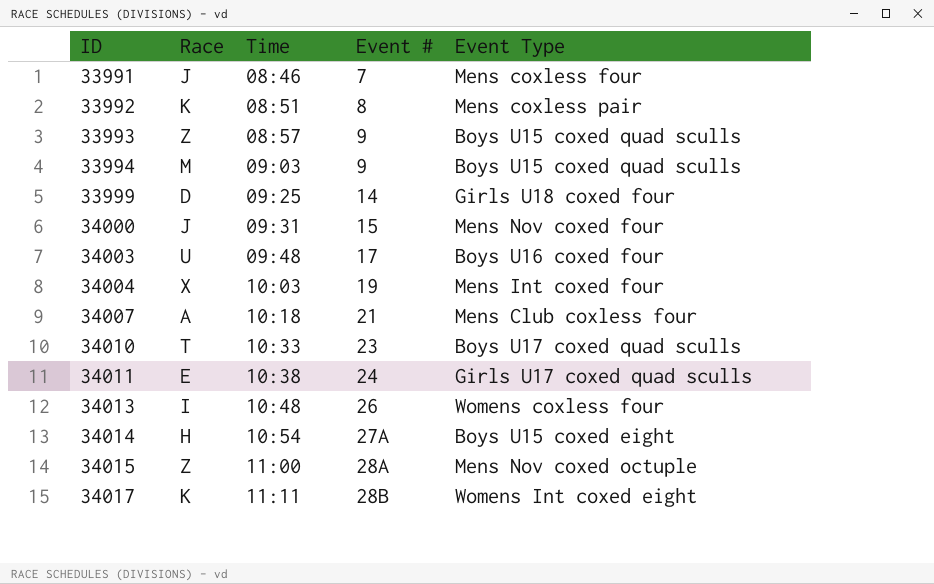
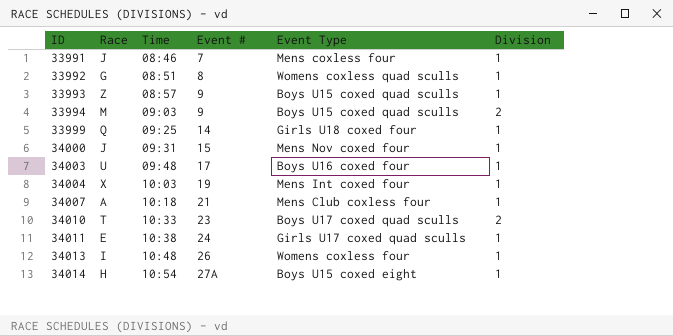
column Division | position: none -> 6
row 34015: Z | 11:00 | 28A | Mens Nov coxed octuple -> none
row 34017: K | 11:11 | 28B | Womens Int coxed eight -> none
33992 | Race: K -> G
33992 | Event Type: Mens coxless pair -> Womens coxless quad sculls
33999 | Race: D -> Q

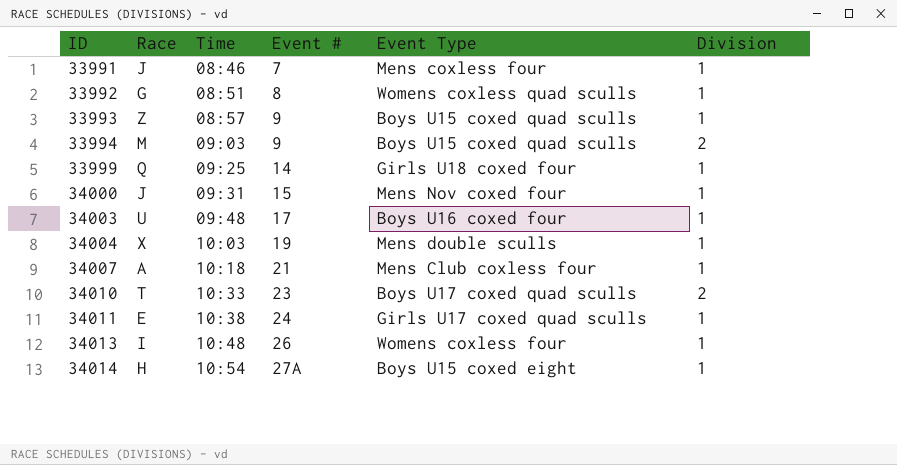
34004 | Event Type: Mens Int coxed four -> Mens double sculls

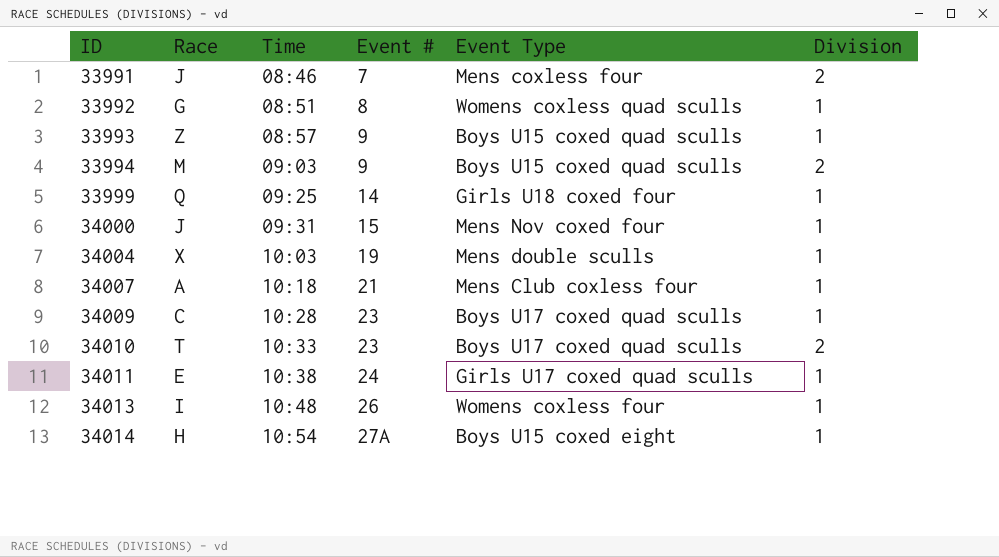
row 34003: U | 09:48 | 17 | Boys U16 coxed four | 1 -> none
33991 | Division: 1 -> 2
row 34009: none -> C | 10:28 | 23 | Boys U17 coxed quad sculls | 1

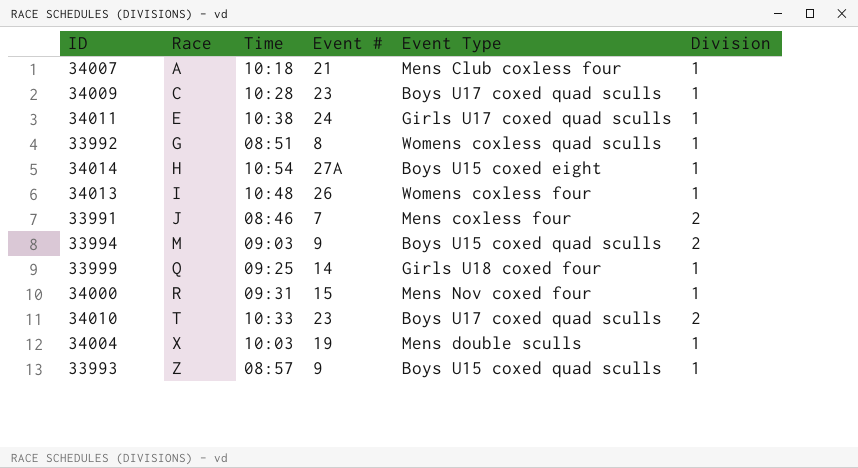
row order: ID ascending -> Race ascending
34000 | Race: J -> R

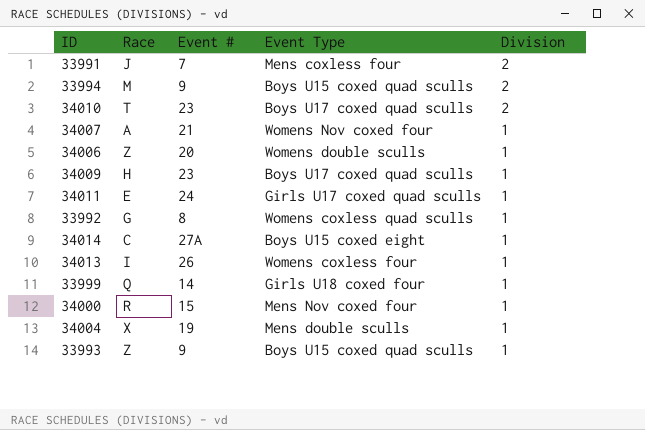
row order: Race ascending -> Division descending
column Time | position: 3 -> none
34007 | Event Type: Mens Club coxless four -> Womens Nov coxed four
row 34006: none -> Z | 20 | Womens double sculls | 1
34009 | Race: C -> H
34014 | Race: H -> C

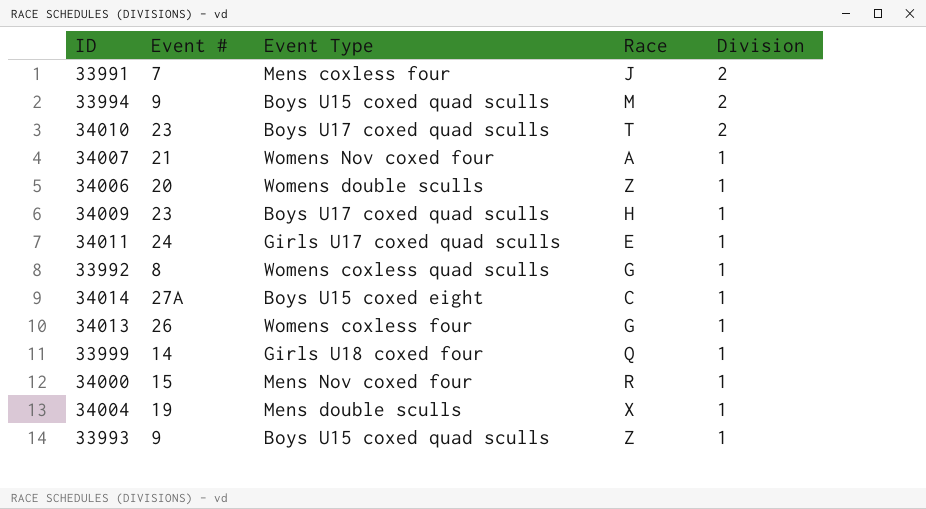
column Race | position: 2 -> 4
34013 | Race: I -> G

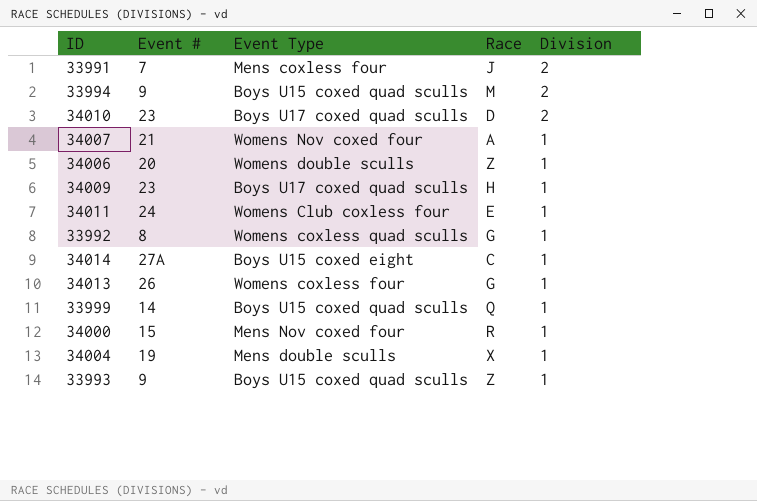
34010 | Race: T -> D
34011 | Event Type: Girls U17 coxed quad sculls -> Womens Club coxless four
33999 | Event Type: Girls U18 coxed four -> Boys U15 coxed quad sculls

